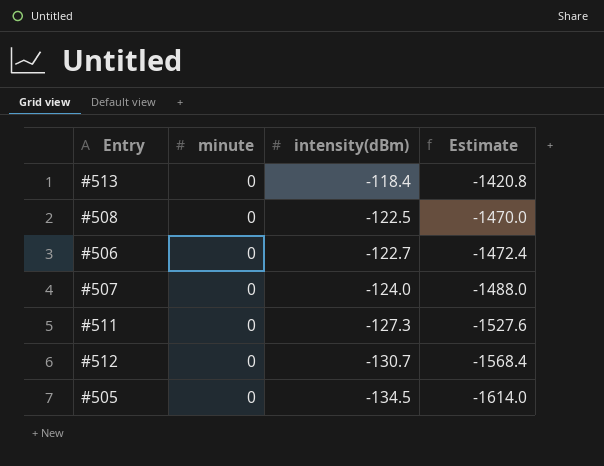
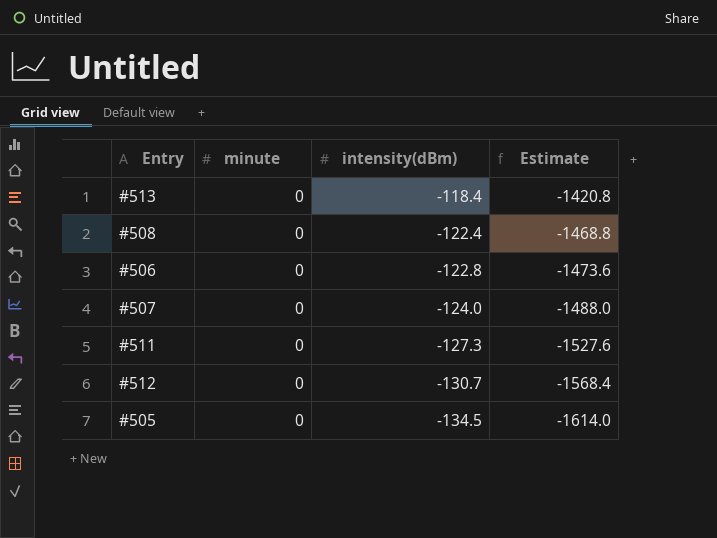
#508 | intensity(dBm): -122.5 -> -122.4
#508 | Estimate: -1470.0 -> -1468.8
#506 | intensity(dBm): -122.7 -> -122.8
#506 | Estimate: -1472.4 -> -1473.6

